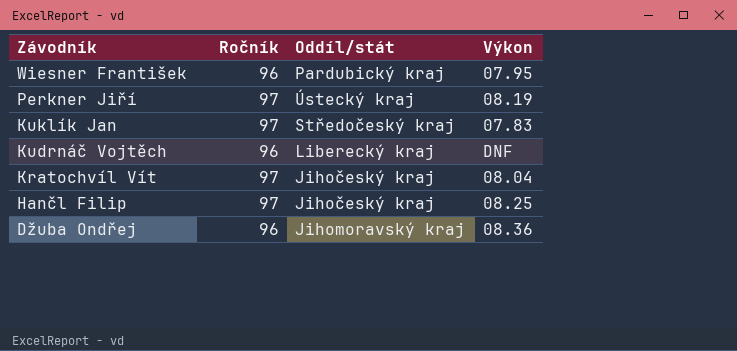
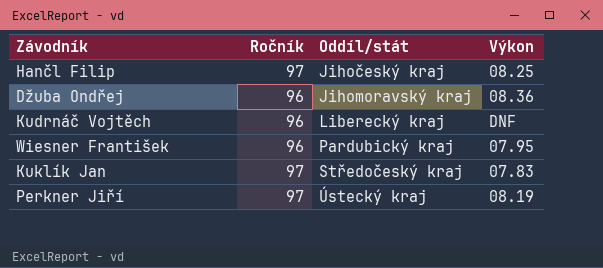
row order: Závodník descending -> Oddíl/stát ascending
row Kratochvíl Vít: 97 | Jihočeský kraj | 08.04 -> none

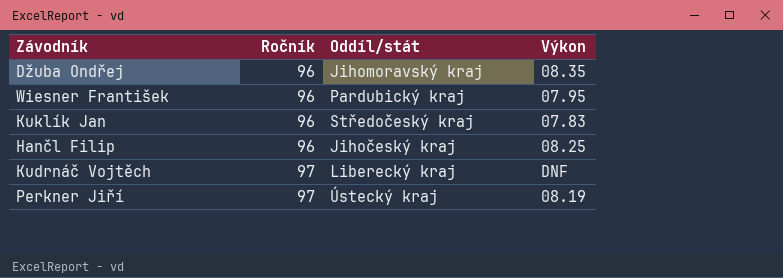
row order: Oddíl/stát ascending -> Ročník ascending
Džuba Ondřej | Výkon: 08.36 -> 08.35
Kuklík Jan | Ročník: 97 -> 96
Hančl Filip | Ročník: 97 -> 96
Kudrnáč Vojtěch | Ročník: 96 -> 97

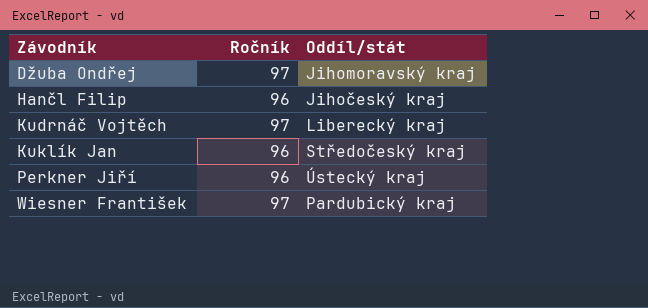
row order: Ročník ascending -> Závodník ascending
column Výkon | position: 4 -> none
Džuba Ondřej | Ročník: 96 -> 97
Perkner Jiří | Ročník: 97 -> 96
Wiesner František | Ročník: 96 -> 97

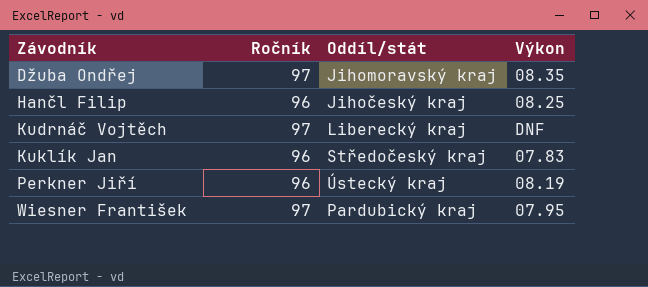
column Výkon | position: none -> 4

